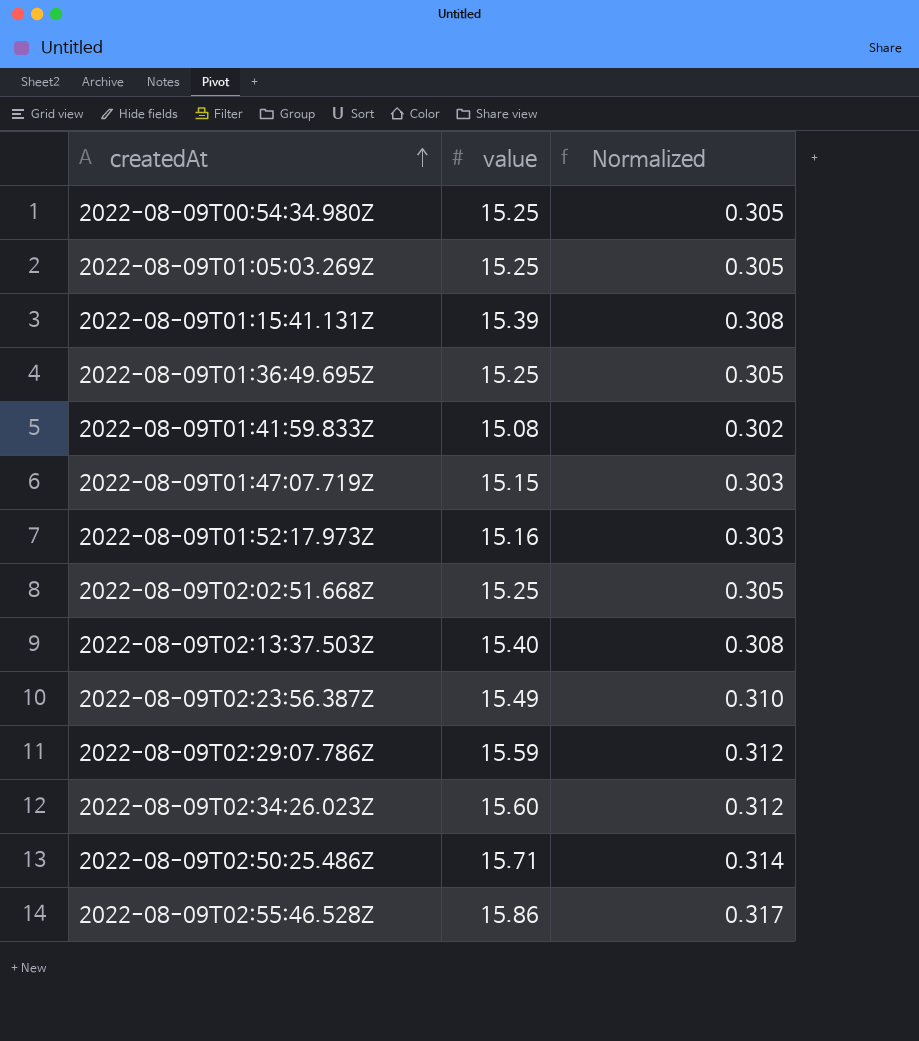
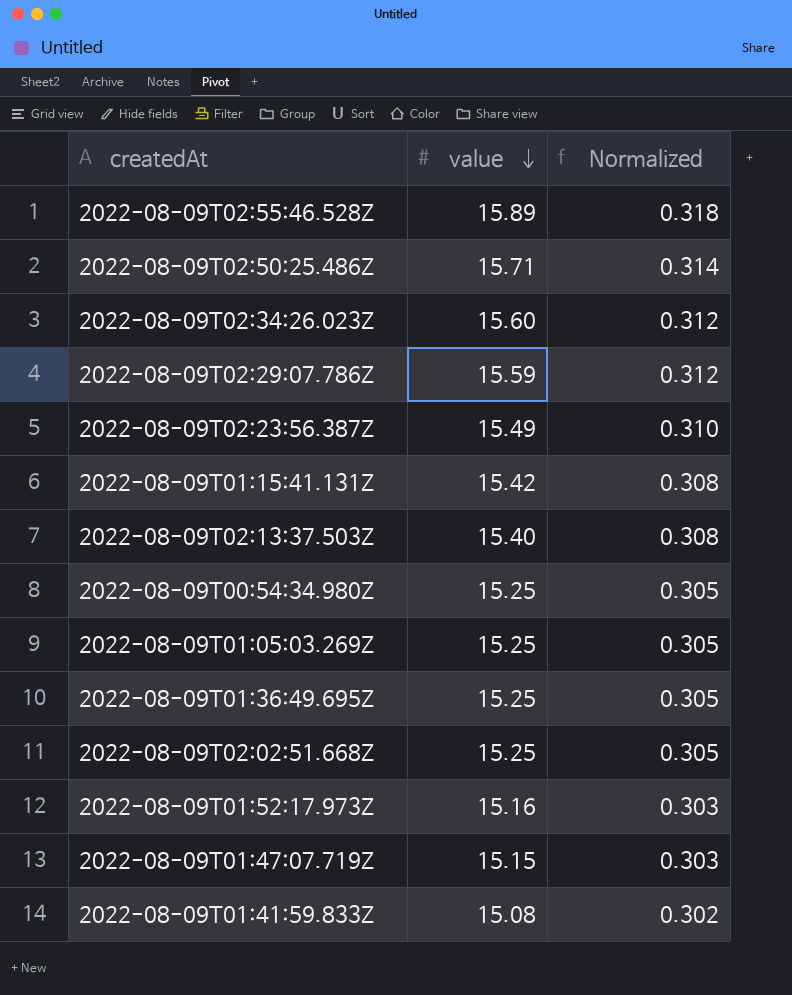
row order: createdAt ascending -> value descending
2022-08-09T02:55:46.528Z | value: 15.86 -> 15.89
2022-08-09T02:55:46.528Z | Normalized: 0.317 -> 0.318
2022-08-09T01:15:41.131Z | value: 15.39 -> 15.42

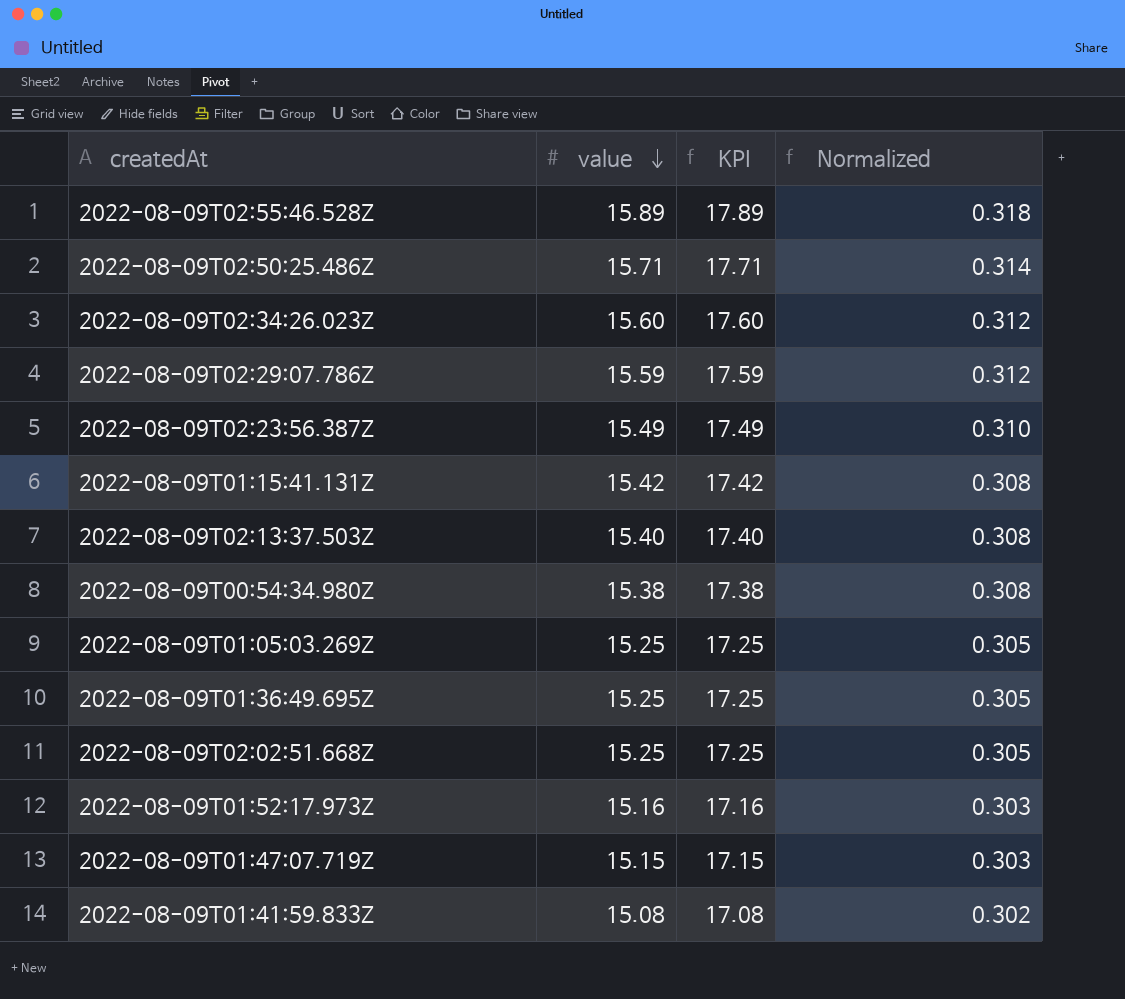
column KPI | formula: none -> [value] + 2
2022-08-09T00:54:34.980Z | value: 15.25 -> 15.38
2022-08-09T00:54:34.980Z | Normalized: 0.305 -> 0.308

